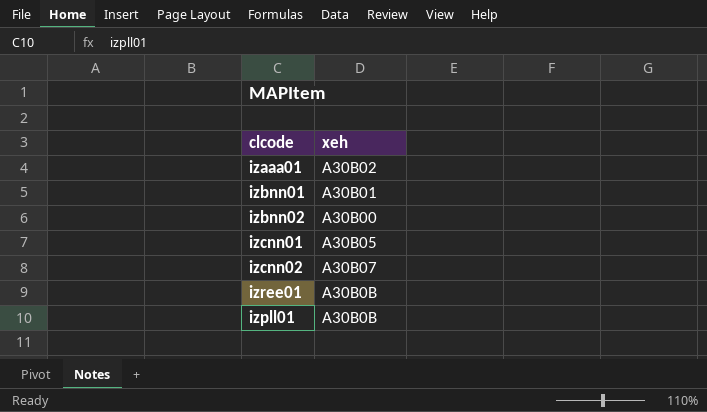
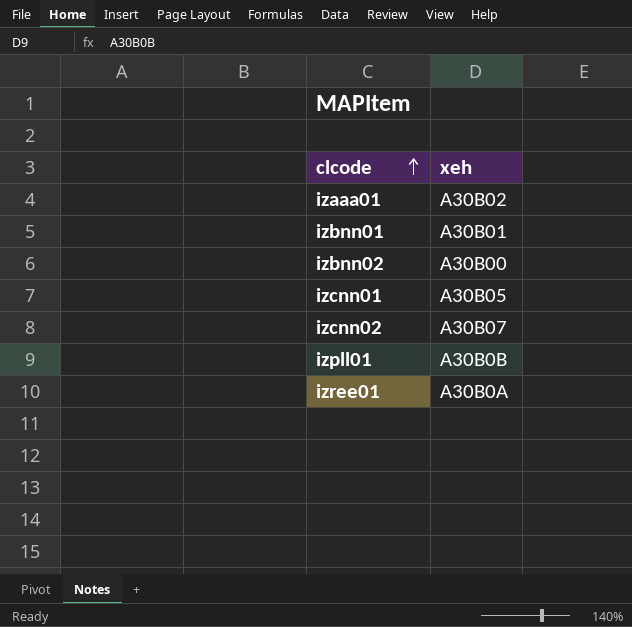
row order: none -> clcode ascending
izree01 | xeh: A30B0B -> A30B0A

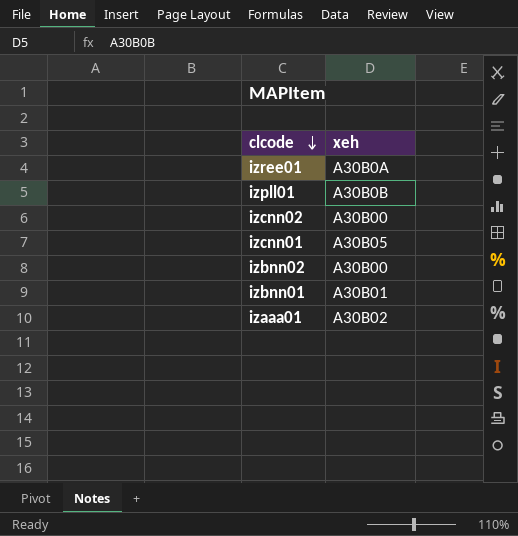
row order: clcode ascending -> clcode descending
izcnn02 | xeh: A30B07 -> A30B00

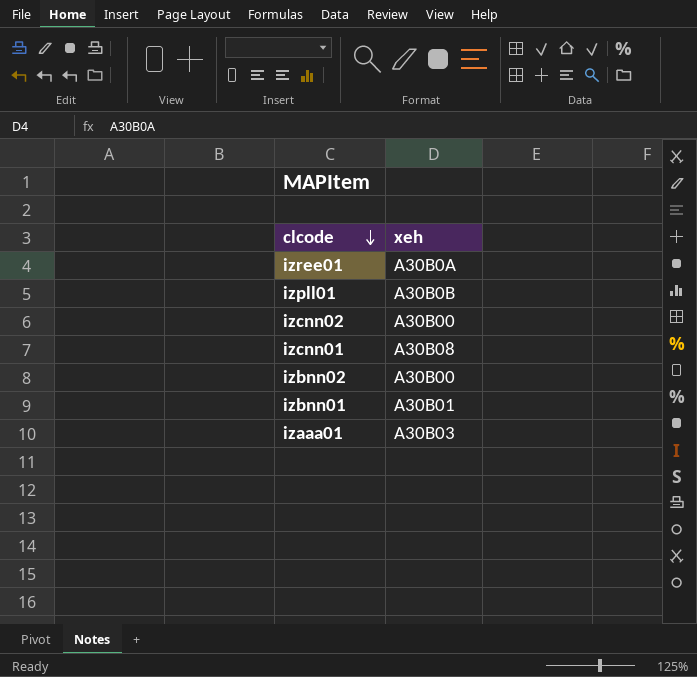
izcnn01 | xeh: A30B05 -> A30B08
izaaa01 | xeh: A30B02 -> A30B03

